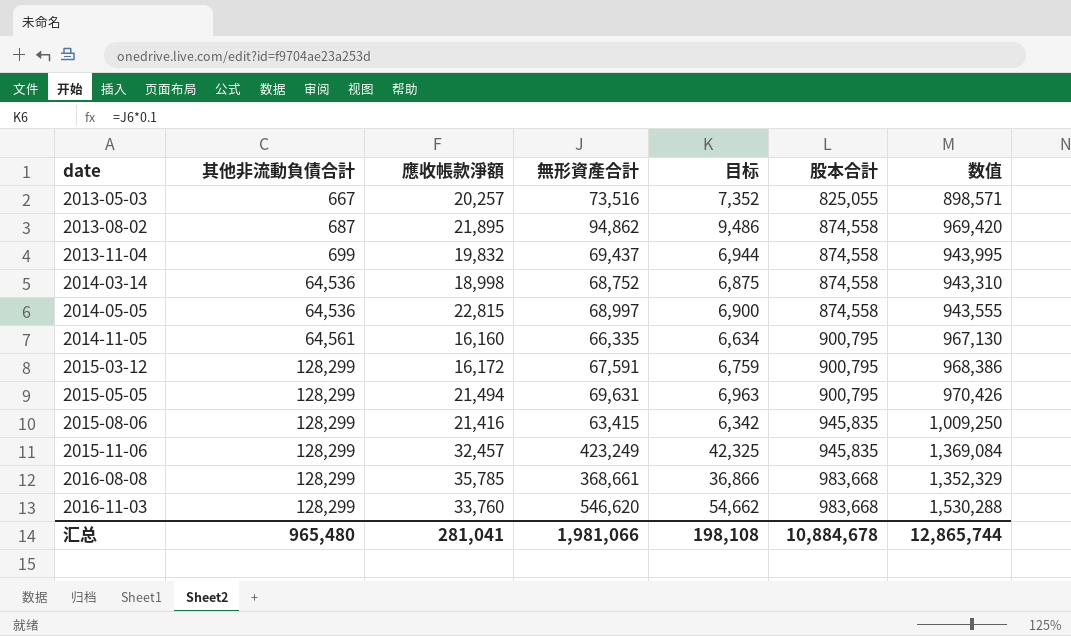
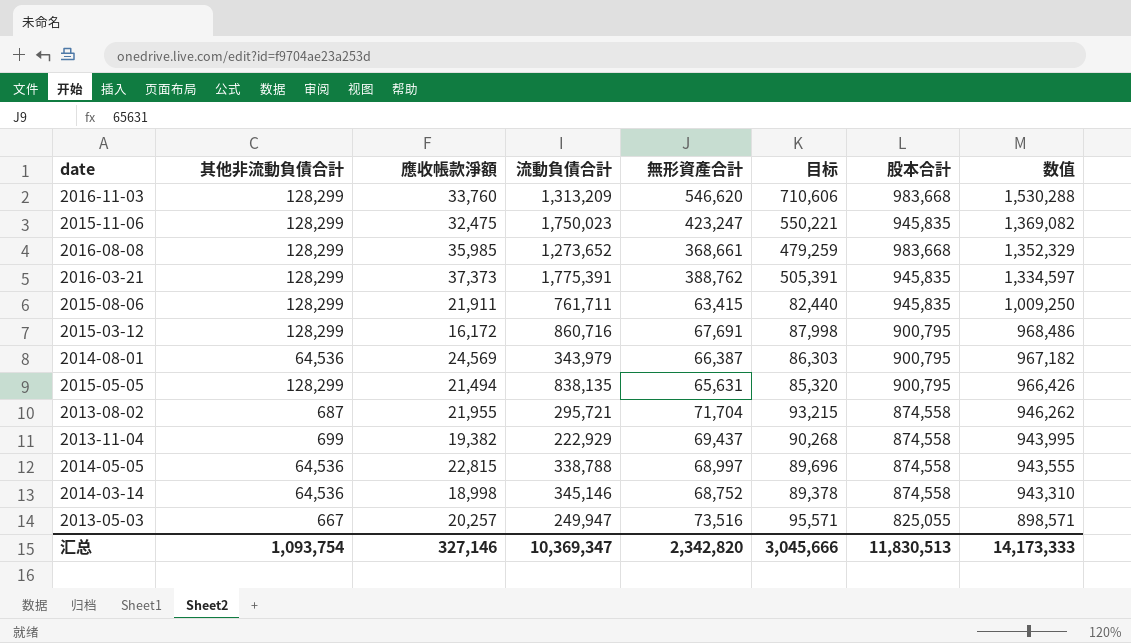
row order: date ascending -> 数值 descending
column 流動負債合計 | position: none -> 4
column 目标 | formula: [無形資產合計] * 0.1 -> [無形資產合計] * 1.3
row 2014-11-05: 64,561 | 16,160 | 66,335 | 6,634 | 900,795 | 967,130 -> none
2015-11-06 | 應收帳款淨額: 32,457 -> 32,475
2015-11-06 | 無形資產合計: 423,249 -> 423,247
2015-11-06 | 数值: 1,369,084 -> 1,369,082
2016-08-08 | 應收帳款淨額: 35,785 -> 35,985
row 2016-03-21: none -> 128,299 | 37,373 | 1,775,391 | 388,762 | 505,391 | 945,835 | 1,334,597
2015-08-06 | 應收帳款淨額: 21,416 -> 21,911
2015-03-12 | 無形資產合計: 67,591 -> 67,691
2015-03-12 | 数值: 968,386 -> 968,486
row 2014-08-01: none -> 64,536 | 24,569 | 343,979 | 66,387 | 86,303 | 900,795 | 967,182
2015-05-05 | 無形資產合計: 69,631 -> 65,631
2015-05-05 | 数值: 970,426 -> 966,426
2013-08-02 | 應收帳款淨額: 21,895 -> 21,955
2013-08-02 | 無形資產合計: 94,862 -> 71,704
2013-08-02 | 数值: 969,420 -> 946,262
2013-11-04 | 應收帳款淨額: 19,832 -> 19,382
汇总 | 其他非流動負債合計: 965,480 -> 1,093,754
汇总 | 應收帳款淨額: 281,041 -> 327,146
汇总 | 無形資產合計: 1,981,066 -> 2,342,820
汇总 | 目标: 198,108 -> 3,045,666
汇总 | 股本合計: 10,884,678 -> 11,830,513
汇总 | 数值: 12,865,744 -> 14,173,333

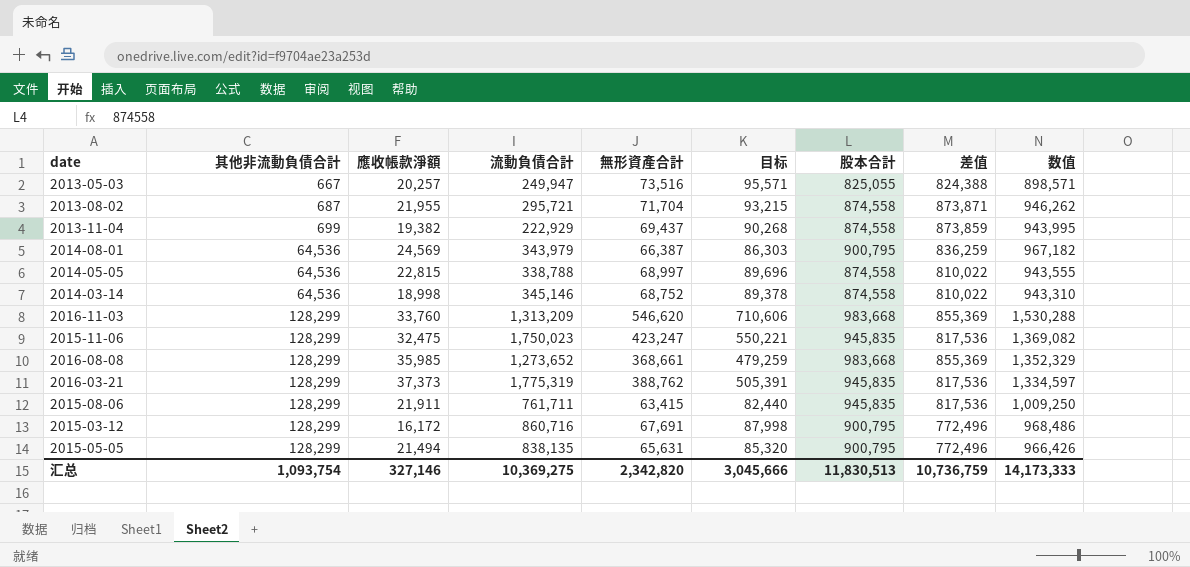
row order: 数值 descending -> 其他非流動負債合計 ascending
column 差值 | formula: none -> [股本合計] - [其他非流動負債合計]
2016-03-21 | 流動負債合計: 1,775,391 -> 1,775,319
汇总 | 流動負債合計: 10,369,347 -> 10,369,275

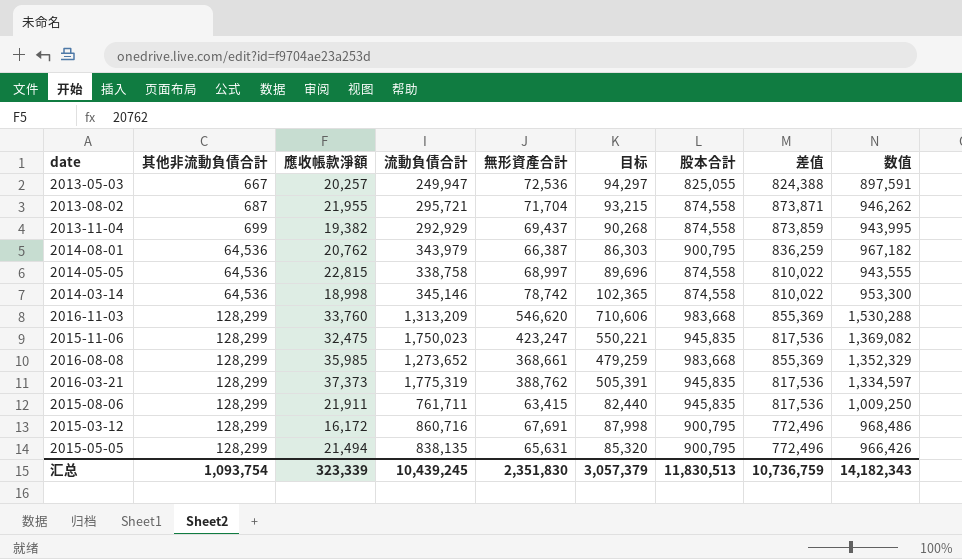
2013-05-03 | 無形資產合計: 73,516 -> 72,536
2013-05-03 | 目标: 95,571 -> 94,297
2013-05-03 | 数值: 898,571 -> 897,591
2013-11-04 | 流動負債合計: 222,929 -> 292,929
2014-08-01 | 應收帳款淨額: 24,569 -> 20,762
2014-05-05 | 流動負債合計: 338,788 -> 338,758
2014-03-14 | 無形資產合計: 68,752 -> 78,742
2014-03-14 | 目标: 89,378 -> 102,365
2014-03-14 | 数值: 943,310 -> 953,300
汇总 | 應收帳款淨額: 327,146 -> 323,339
汇总 | 流動負債合計: 10,369,275 -> 10,439,245
汇总 | 無形資產合計: 2,342,820 -> 2,351,830
汇总 | 目标: 3,045,666 -> 3,057,379
汇总 | 数值: 14,173,333 -> 14,182,343

